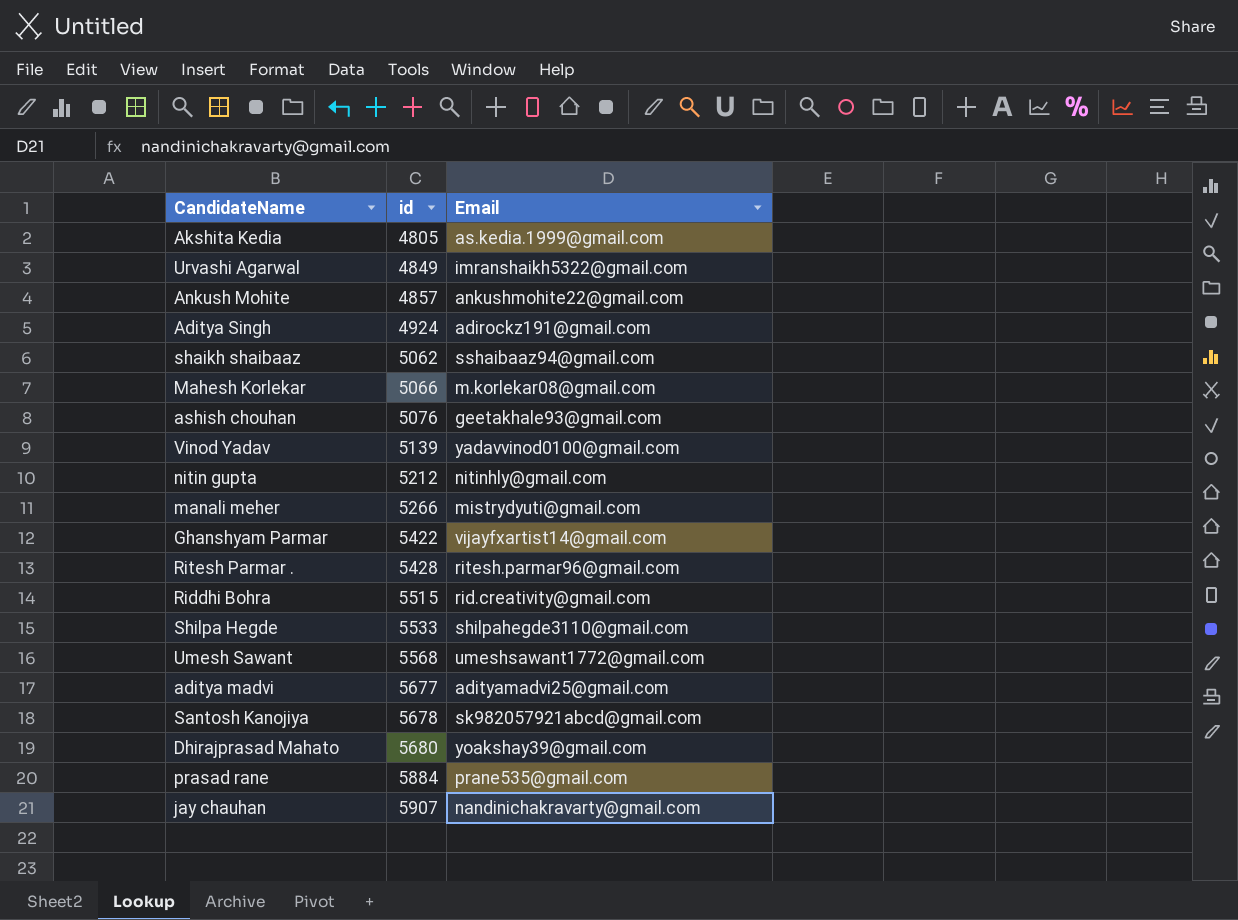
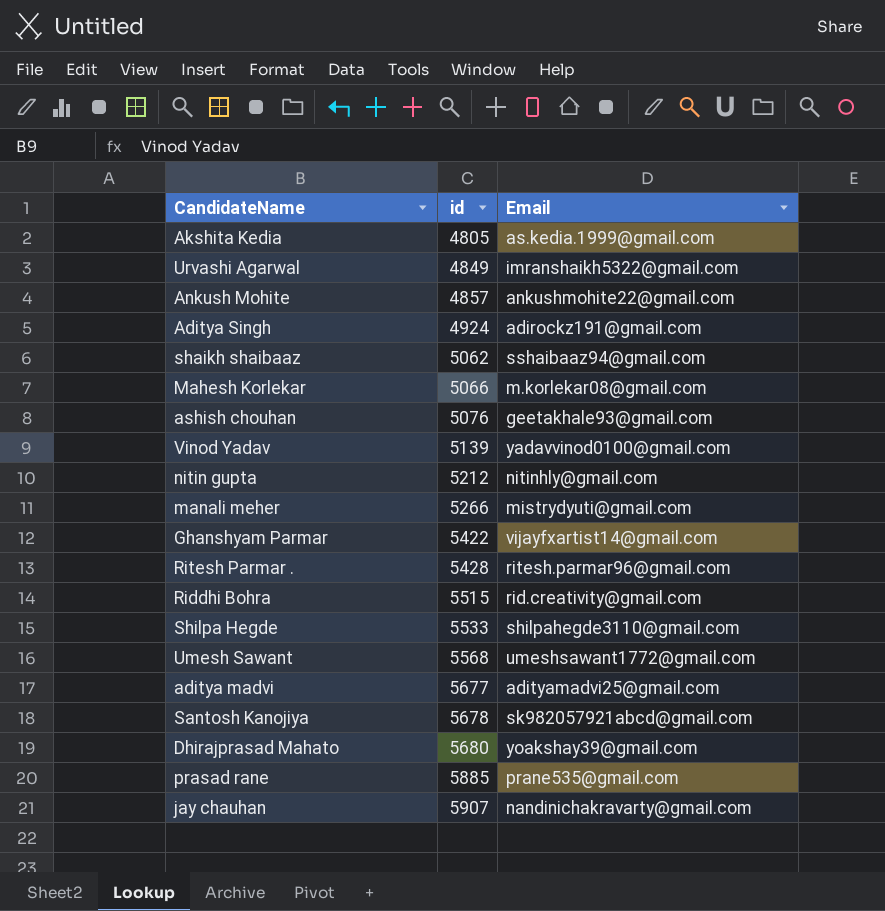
prasad rane | id: 5884 -> 5885

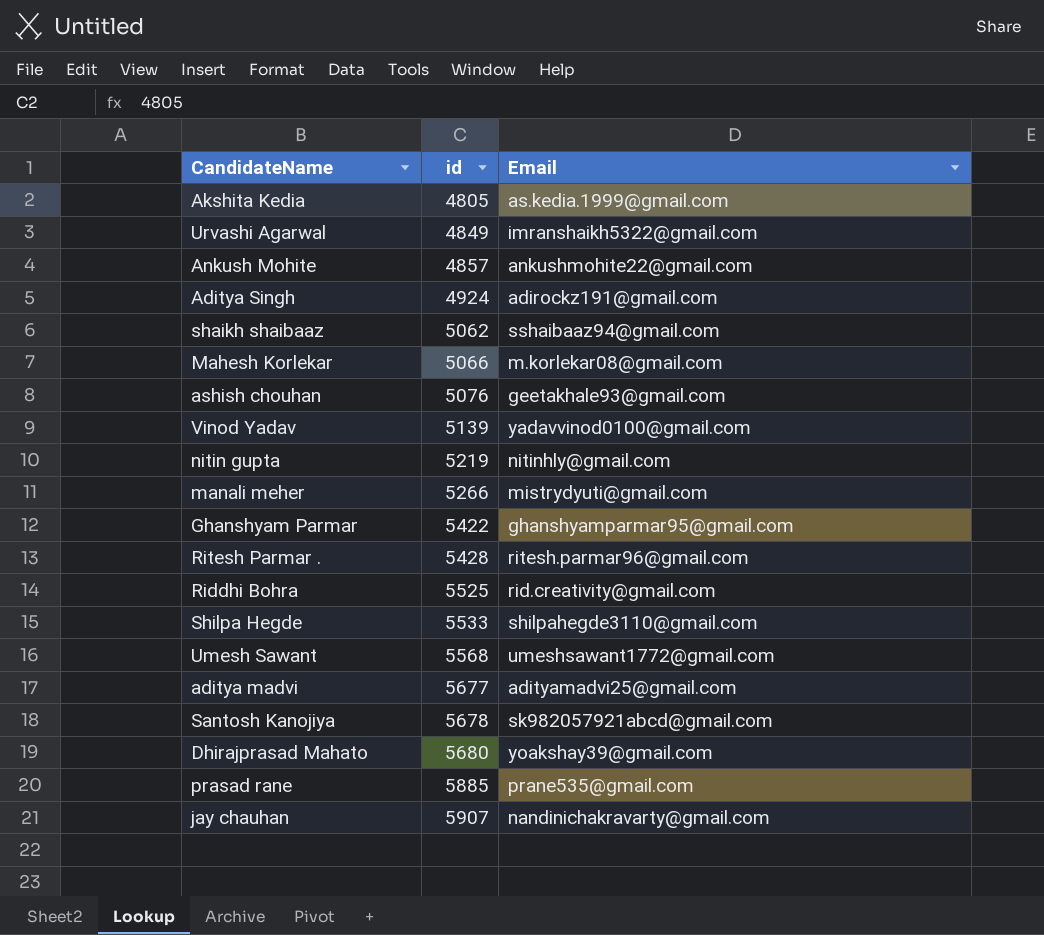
nitin gupta | id: 5212 -> 5219
Ghanshyam Parmar | Email: vijayfxartist14@gmail.com -> ghanshyamparmar95@gmail.com
Riddhi Bohra | id: 5515 -> 5525

